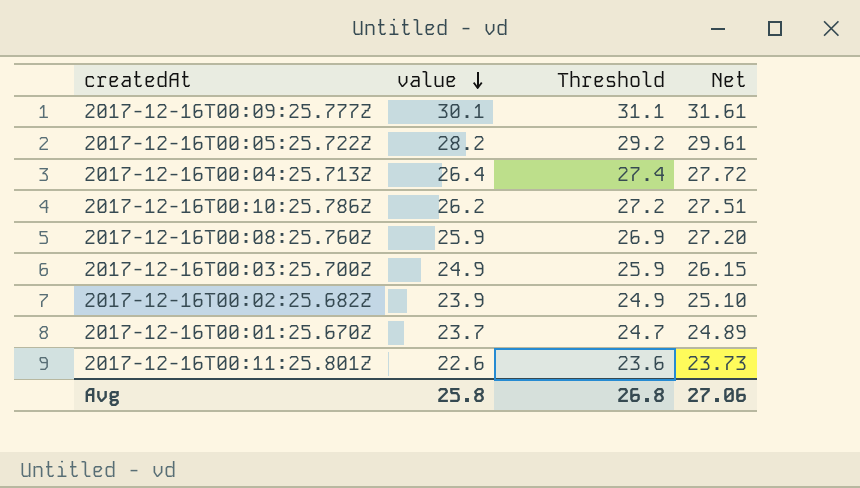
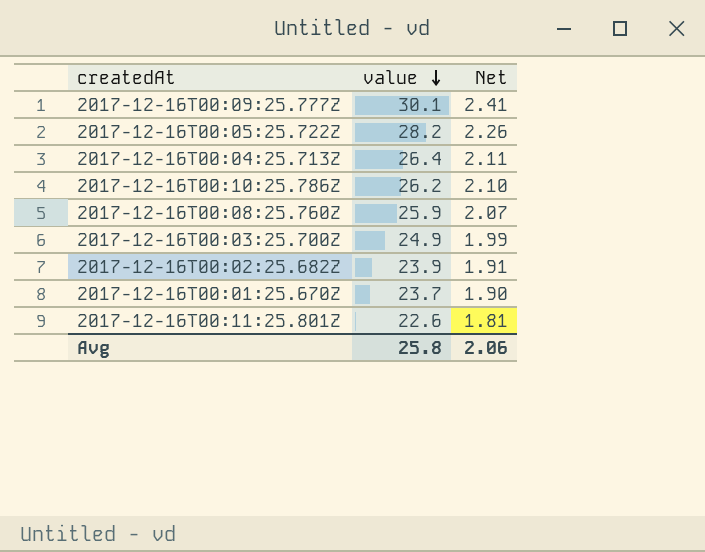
column Threshold | formula: [value] + 1 -> none
column Net | formula: [value] * 1.05 -> [value] * 0.08
Avg | Net: 27.06 -> 2.06

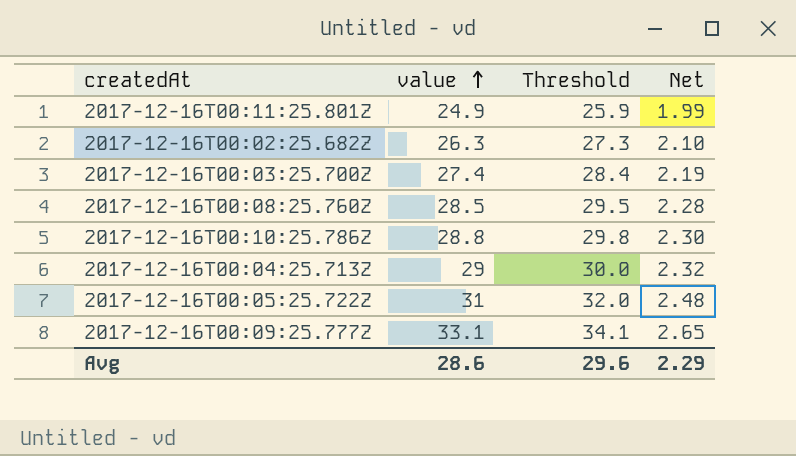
row order: value descending -> value ascending
column Threshold | formula: none -> [value] + 1
row 2017-12-16T00:01:25.670Z: 23.7 | 1.90 -> none
2017-12-16T00:11:25.801Z | value: 22.6 -> 24.9
2017-12-16T00:11:25.801Z | Net: 1.81 -> 1.99
2017-12-16T00:02:25.682Z | value: 23.9 -> 26.3
2017-12-16T00:02:25.682Z | Net: 1.91 -> 2.10
2017-12-16T00:03:25.700Z | value: 24.9 -> 27.4
2017-12-16T00:03:25.700Z | Net: 1.99 -> 2.19
2017-12-16T00:08:25.760Z | value: 25.9 -> 28.5
2017-12-16T00:08:25.760Z | Net: 2.07 -> 2.28
2017-12-16T00:10:25.786Z | value: 26.2 -> 28.8
2017-12-16T00:10:25.786Z | Net: 2.10 -> 2.30
2017-12-16T00:04:25.713Z | value: 26.4 -> 29
2017-12-16T00:04:25.713Z | Net: 2.11 -> 2.32
2017-12-16T00:05:25.722Z | value: 28.2 -> 31
2017-12-16T00:05:25.722Z | Net: 2.26 -> 2.48
2017-12-16T00:09:25.777Z | value: 30.1 -> 33.1
2017-12-16T00:09:25.777Z | Net: 2.41 -> 2.65
Avg | value: 25.8 -> 28.6
Avg | Net: 2.06 -> 2.29

